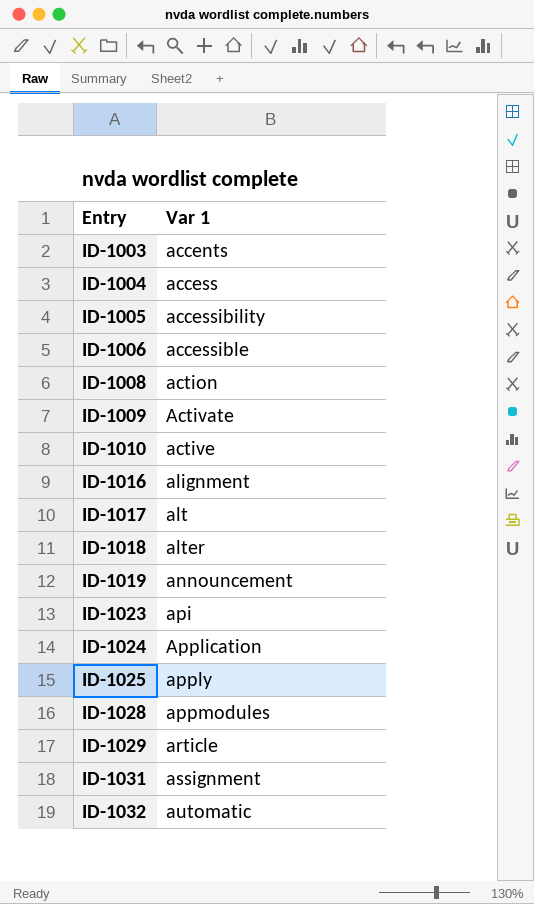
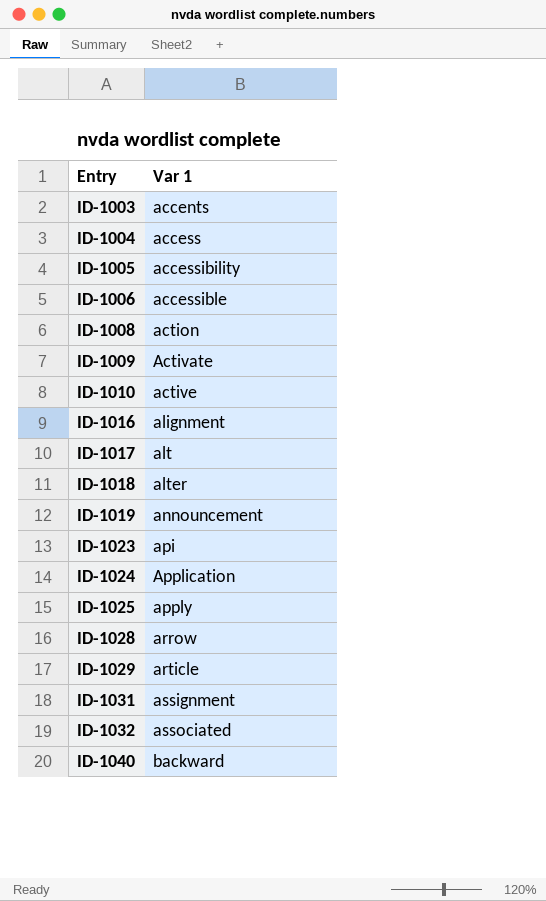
ID-1028 | Var 1: appmodules -> arrow
ID-1032 | Var 1: automatic -> associated
row ID-1040: none -> backward

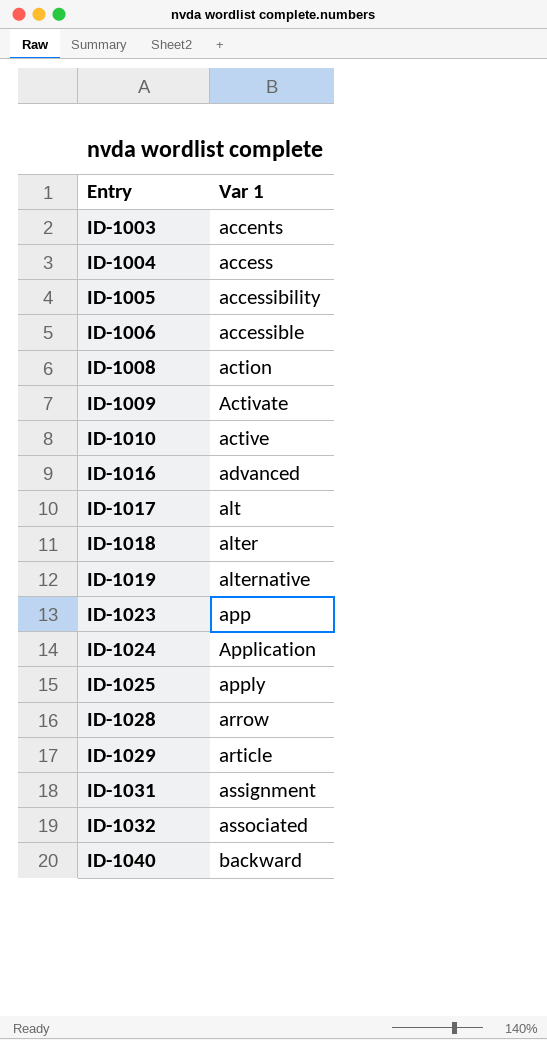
ID-1016 | Var 1: alignment -> advanced
ID-1019 | Var 1: announcement -> alternative
ID-1023 | Var 1: api -> app

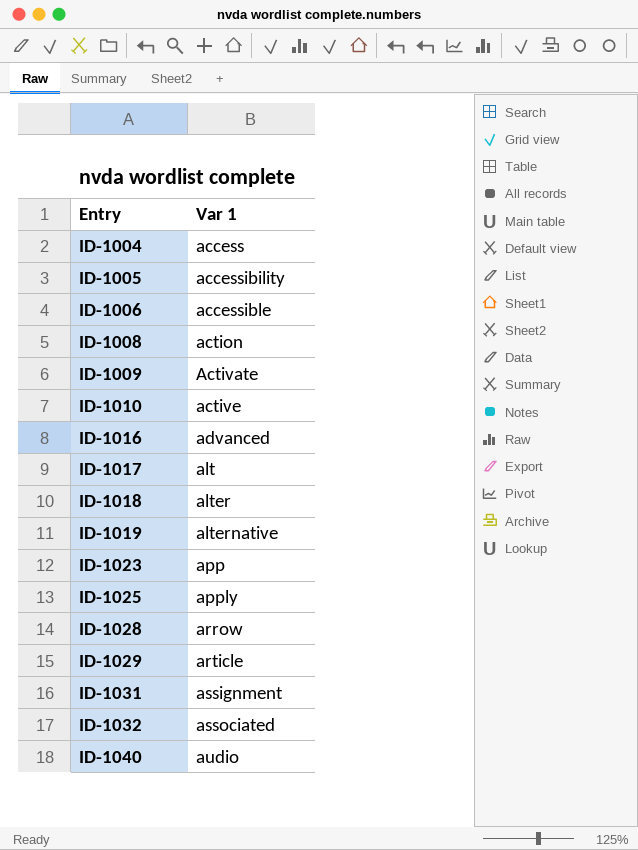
row ID-1003: accents -> none
row ID-1024: Application -> none
ID-1040 | Var 1: backward -> audio

